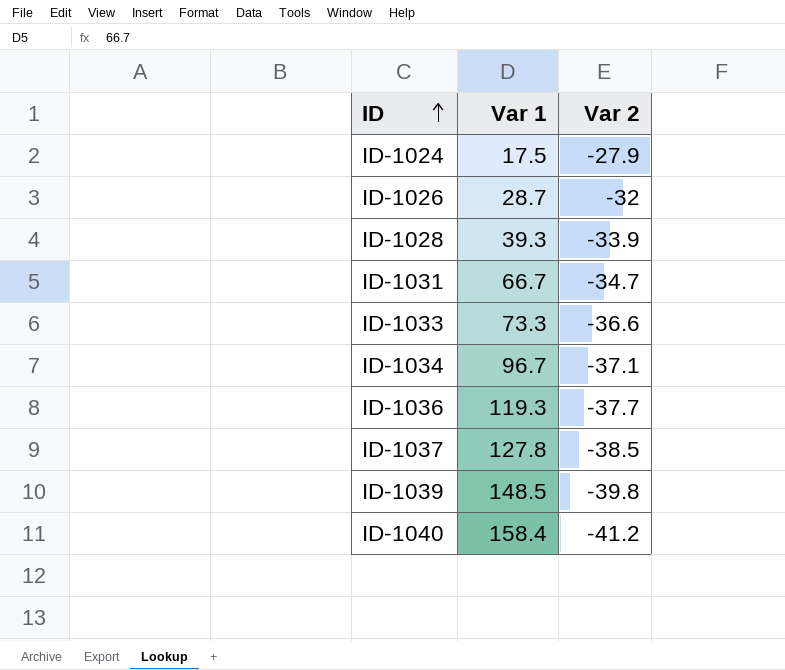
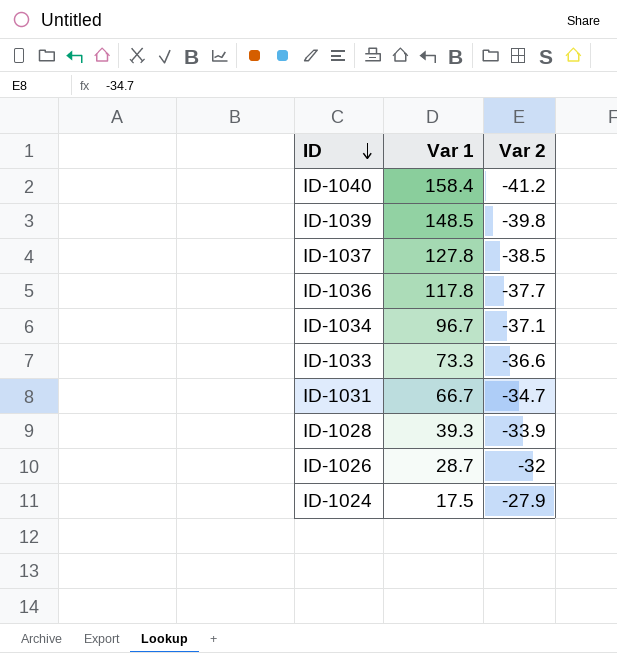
row order: ID ascending -> ID descending
ID-1036 | Var 1: 119.3 -> 117.8

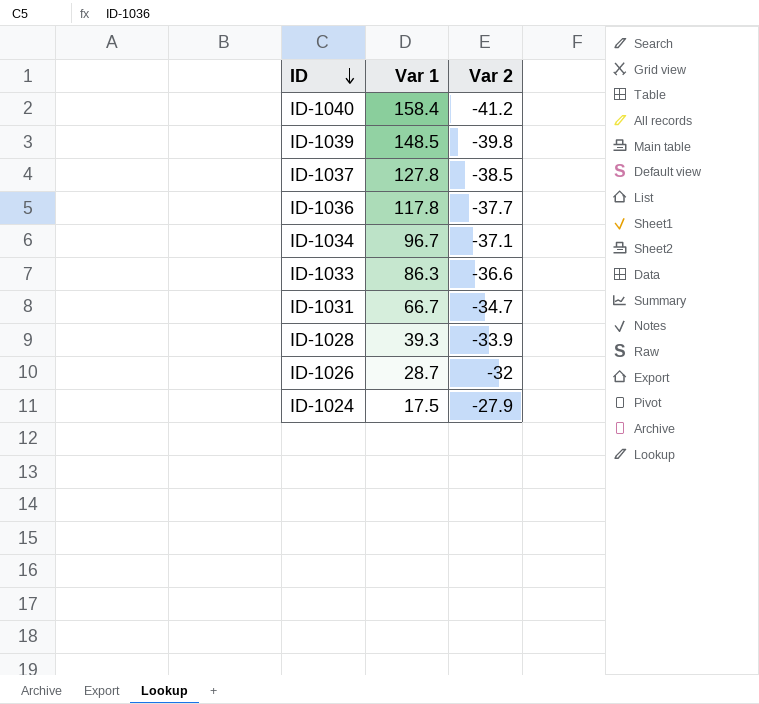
ID-1033 | Var 1: 73.3 -> 86.3

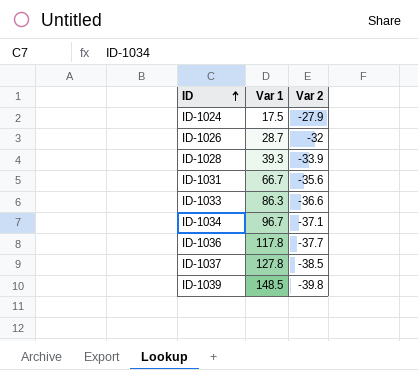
row order: ID descending -> ID ascending
row ID-1040: 158.4 | -41.2 -> none
ID-1031 | Var 2: -34.7 -> -35.6

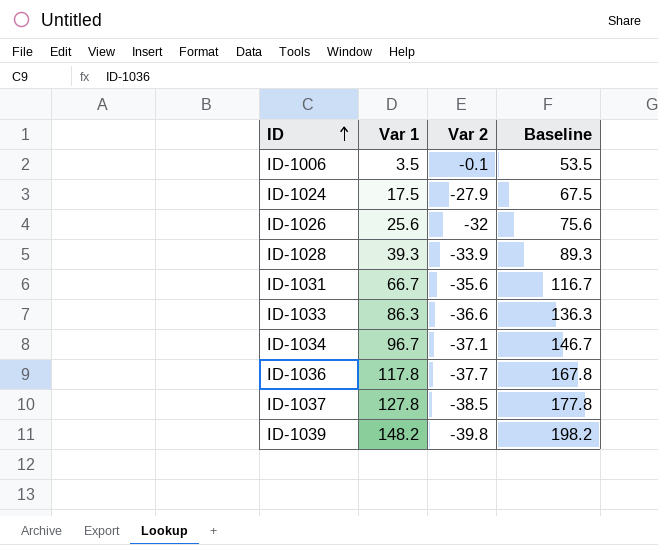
column Baseline | formula: none -> [Var 1] + 50
row ID-1006: none -> 3.5 | -0.1 | 53.5
ID-1026 | Var 1: 28.7 -> 25.6
ID-1039 | Var 1: 148.5 -> 148.2

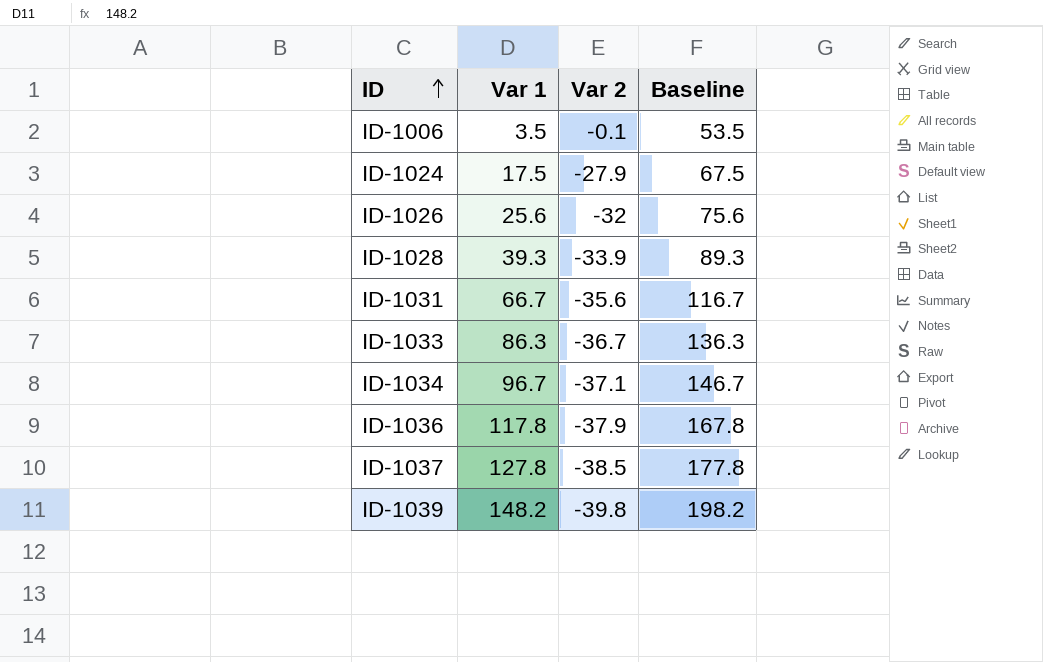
ID-1033 | Var 2: -36.6 -> -36.7
ID-1036 | Var 2: -37.7 -> -37.9

